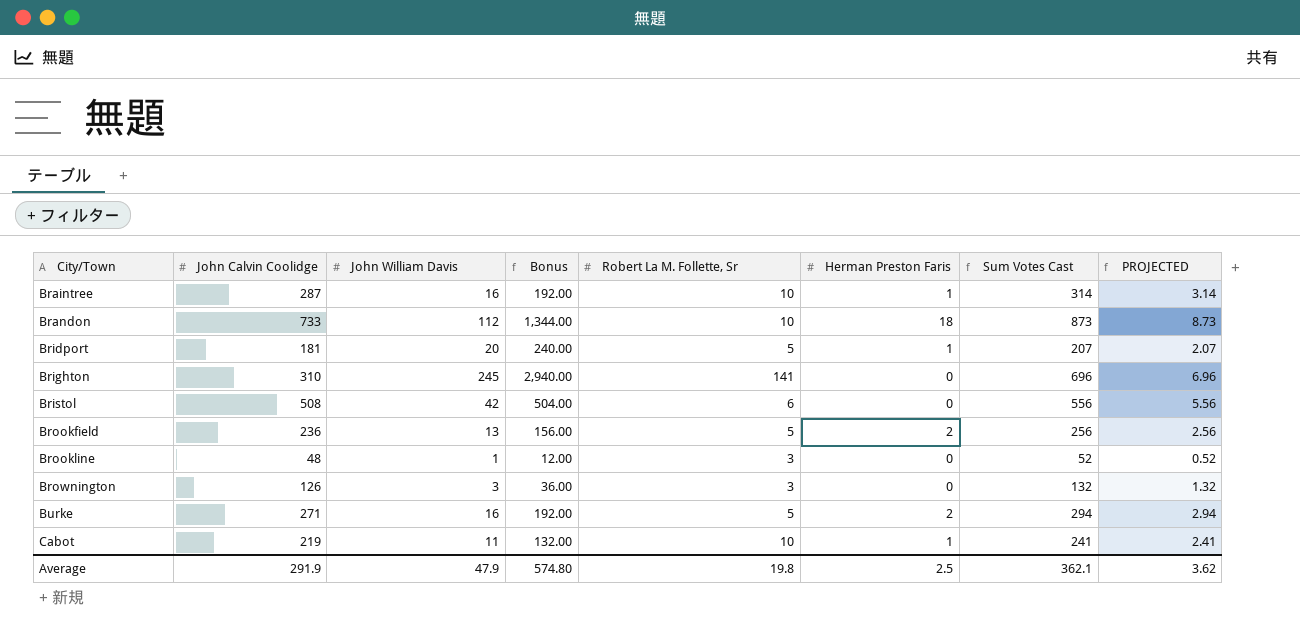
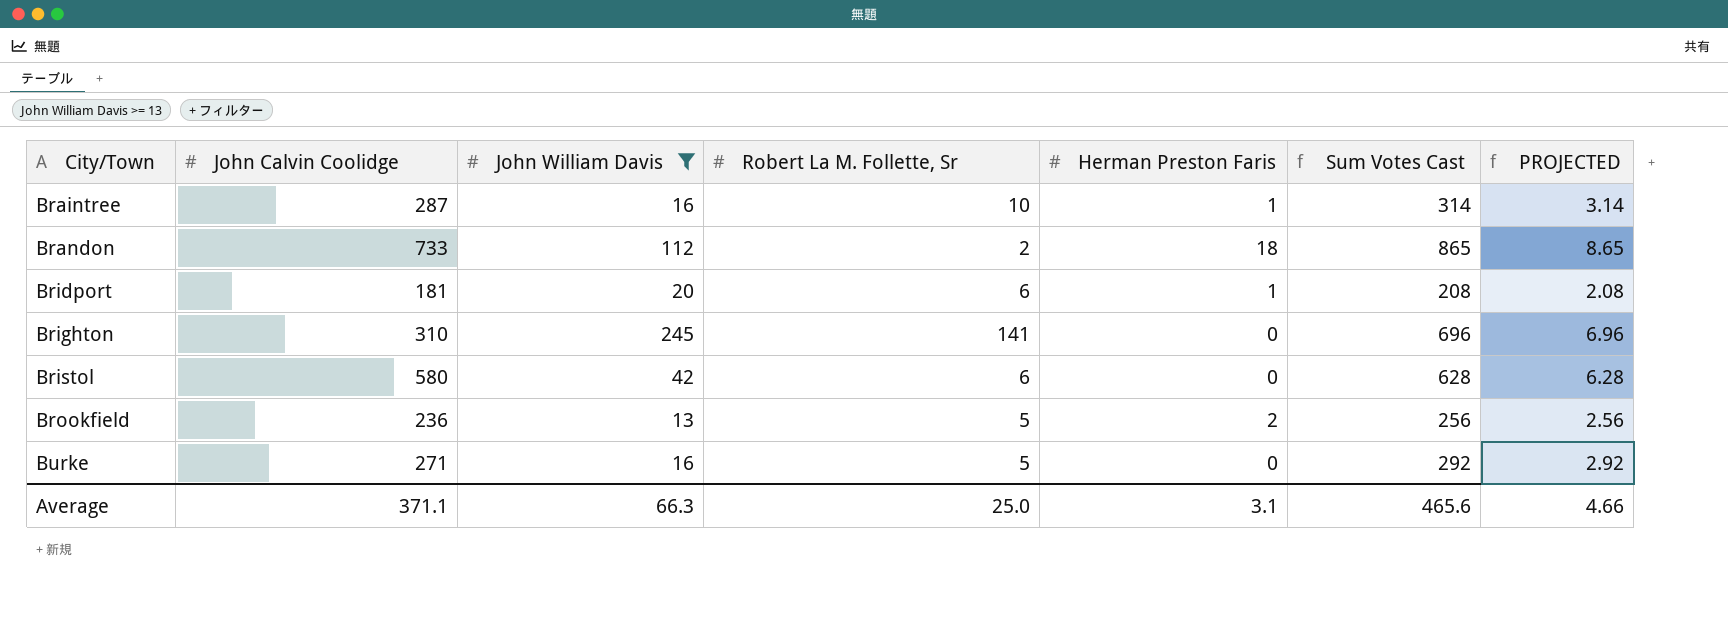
filter: none -> John William Davis >= 13
column Bonus | formula: [John William Davis] * 12 -> none
Brandon | Robert La M. Follette, Sr: 10 -> 2
Brandon | Sum Votes Cast: 873 -> 865
Brandon | PROJECTED: 8.73 -> 8.65
Bridport | Robert La M. Follette, Sr: 5 -> 6
Bridport | Sum Votes Cast: 207 -> 208
Bridport | PROJECTED: 2.07 -> 2.08
Bristol | John Calvin Coolidge: 508 -> 580
Bristol | Sum Votes Cast: 556 -> 628
Bristol | PROJECTED: 5.56 -> 6.28
Burke | Herman Preston Faris: 2 -> 0
Burke | Sum Votes Cast: 294 -> 292
Burke | PROJECTED: 2.94 -> 2.92
Average | John Calvin Coolidge: 291.9 -> 371.1
Average | John William Davis: 47.9 -> 66.3
Average | Robert La M. Follette, Sr: 19.8 -> 25.0
Average | Herman Preston Faris: 2.5 -> 3.1
Average | Sum Votes Cast: 362.1 -> 465.6
Average | PROJECTED: 3.62 -> 4.66

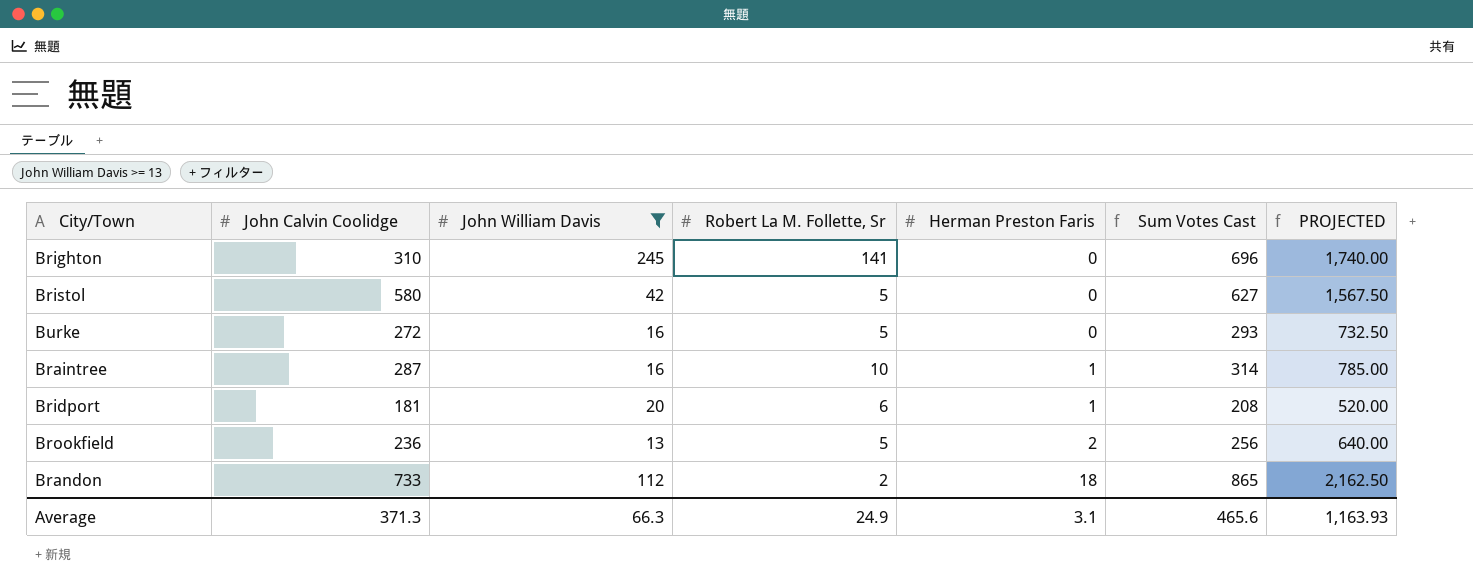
row order: City/Town ascending -> Herman Preston Faris ascending
column PROJECTED | formula: [Sum Votes Cast] * 0.01 -> [Sum Votes Cast] * 2.5
Bristol | Robert La M. Follette, Sr: 6 -> 5
Bristol | Sum Votes Cast: 628 -> 627
Burke | John Calvin Coolidge: 271 -> 272
Burke | Sum Votes Cast: 292 -> 293
Average | John Calvin Coolidge: 371.1 -> 371.3
Average | Robert La M. Follette, Sr: 25.0 -> 24.9
Average | PROJECTED: 4.66 -> 1,163.93

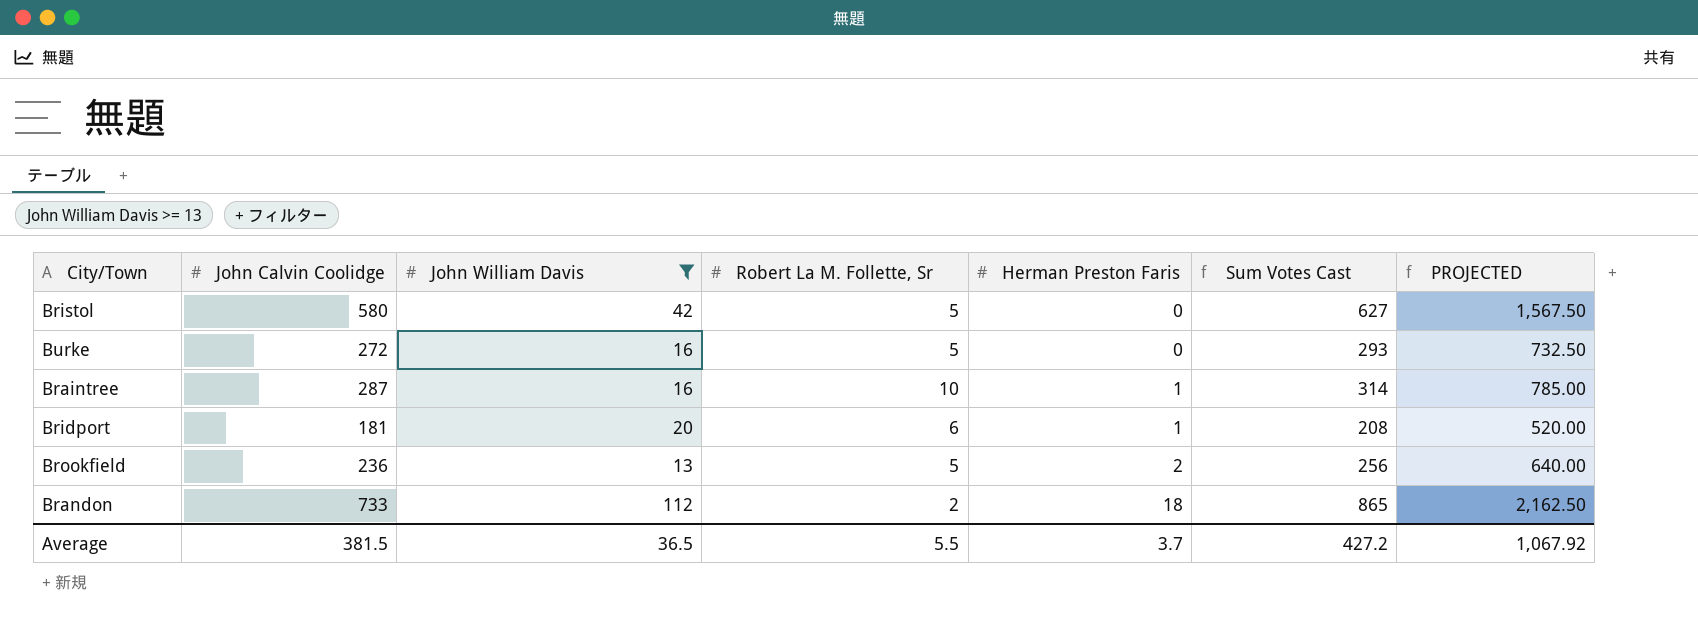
row Brighton: 310 | 245 | 141 | 0 | 696 | 1,740.00 -> none
Average | John Calvin Coolidge: 371.3 -> 381.5
Average | John William Davis: 66.3 -> 36.5
Average | Robert La M. Follette, Sr: 24.9 -> 5.5
Average | Herman Preston Faris: 3.1 -> 3.7
Average | Sum Votes Cast: 465.6 -> 427.2
Average | PROJECTED: 1,163.93 -> 1,067.92

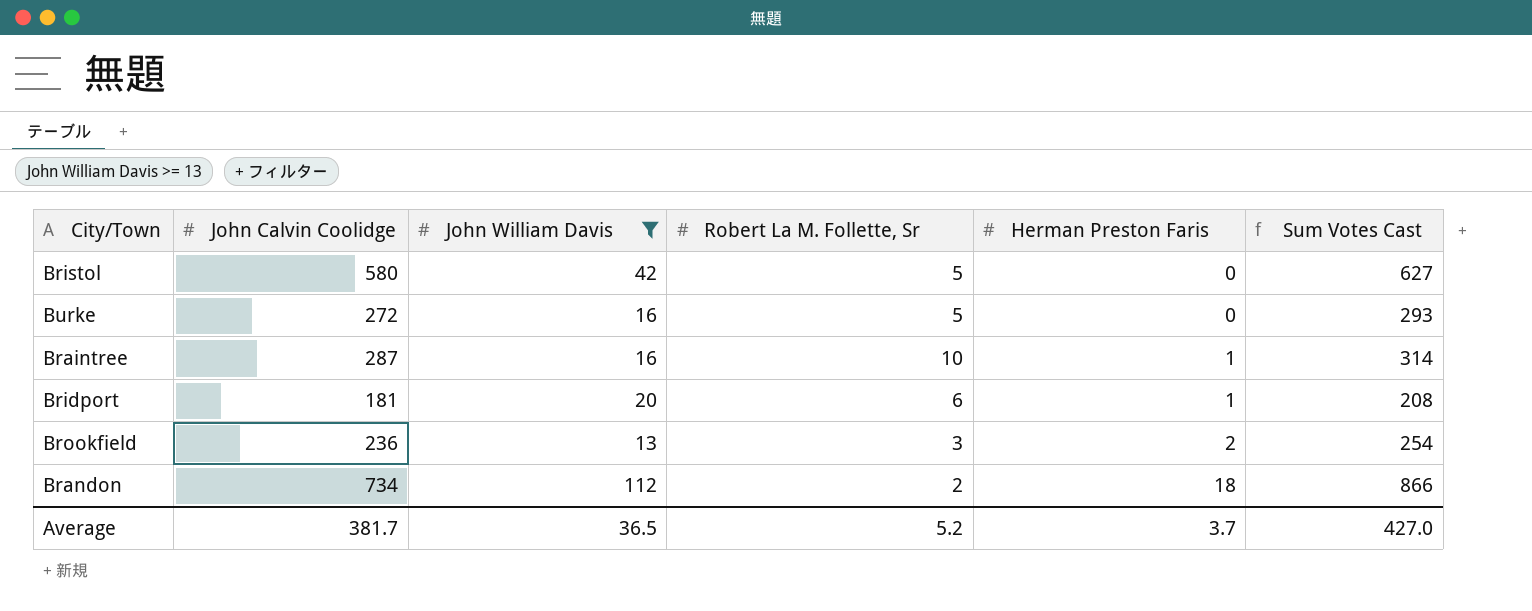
column PROJECTED | formula: [Sum Votes Cast] * 2.5 -> none
Brookfield | Robert La M. Follette, Sr: 5 -> 3
Brookfield | Sum Votes Cast: 256 -> 254
Brandon | John Calvin Coolidge: 733 -> 734
Brandon | Sum Votes Cast: 865 -> 866
Average | John Calvin Coolidge: 381.5 -> 381.7
Average | Robert La M. Follette, Sr: 5.5 -> 5.2
Average | Sum Votes Cast: 427.2 -> 427.0

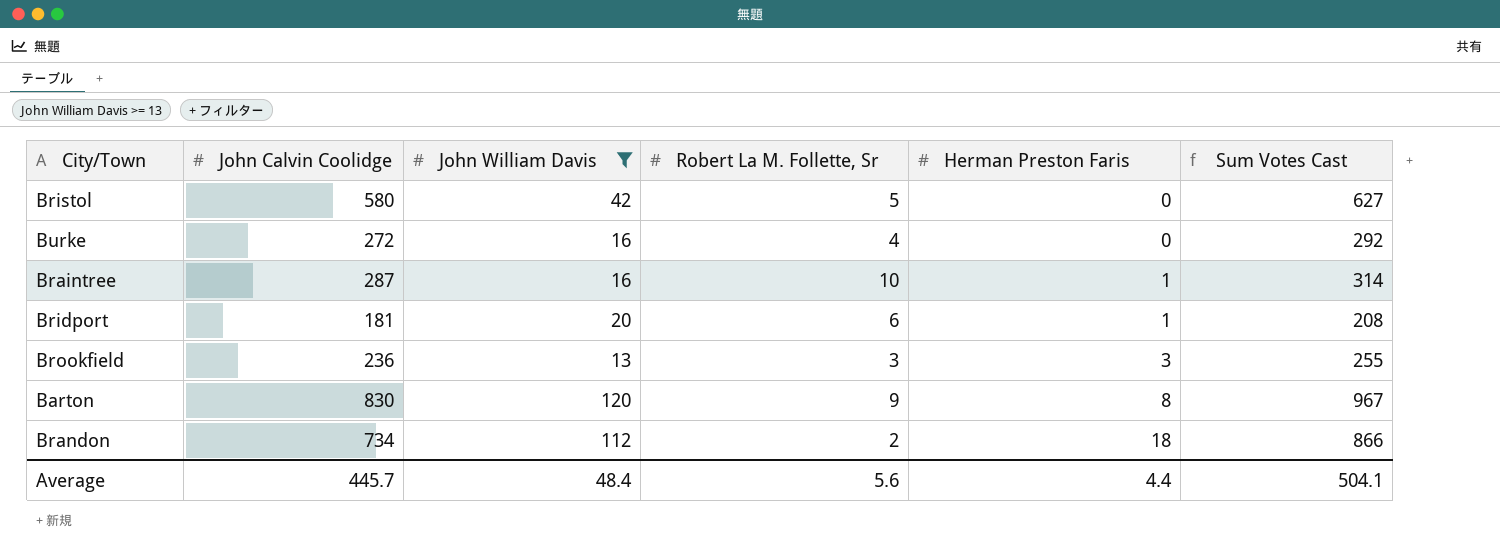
Burke | Robert La M. Follette, Sr: 5 -> 4
Burke | Sum Votes Cast: 293 -> 292
Brookfield | Herman Preston Faris: 2 -> 3
Brookfield | Sum Votes Cast: 254 -> 255
row Barton: none -> 830 | 120 | 9 | 8 | 967
Average | John Calvin Coolidge: 381.7 -> 445.7
Average | John William Davis: 36.5 -> 48.4
Average | Robert La M. Follette, Sr: 5.2 -> 5.6
Average | Herman Preston Faris: 3.7 -> 4.4
Average | Sum Votes Cast: 427.0 -> 504.1

